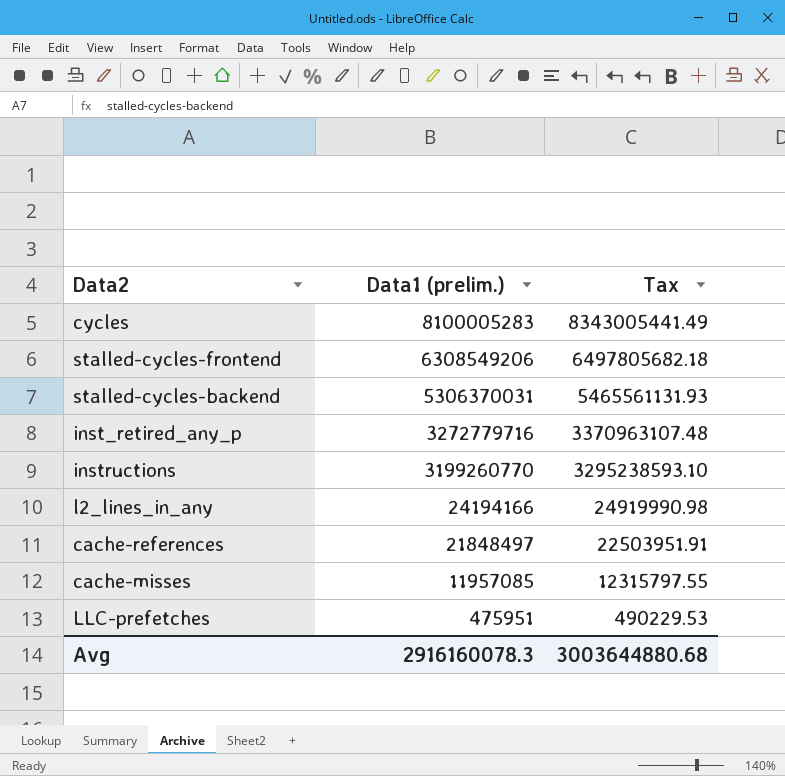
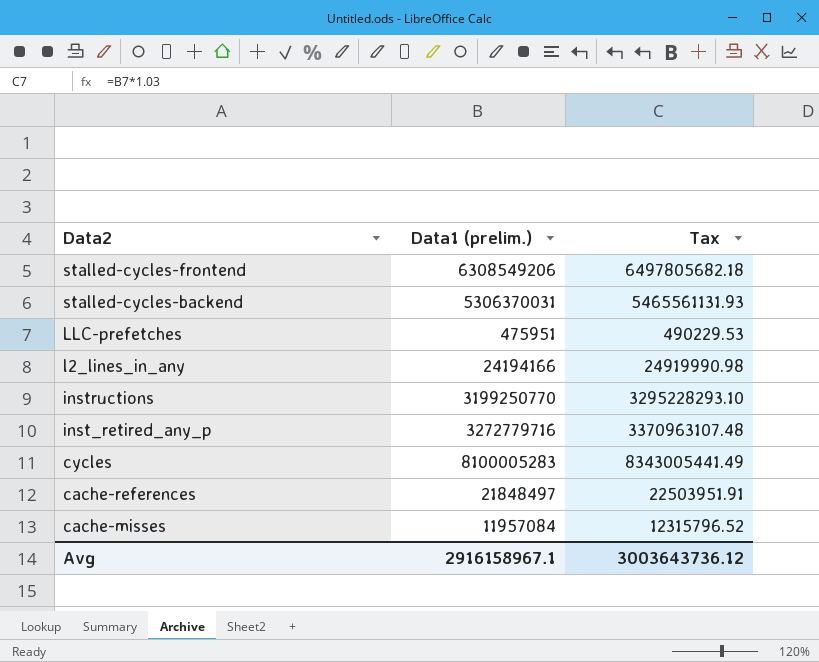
row order: Data1 (prelim.) descending -> Data2 descending
instructions | Data1 (prelim.): 3199260770 -> 3199250770
instructions | Tax: 3295238593.10 -> 3295228293.10
cache-misses | Data1 (prelim.): 11957085 -> 11957084
cache-misses | Tax: 12315797.55 -> 12315796.52
Avg | Data1 (prelim.): 2916160078.3 -> 2916158967.1
Avg | Tax: 3003644880.68 -> 3003643736.12

